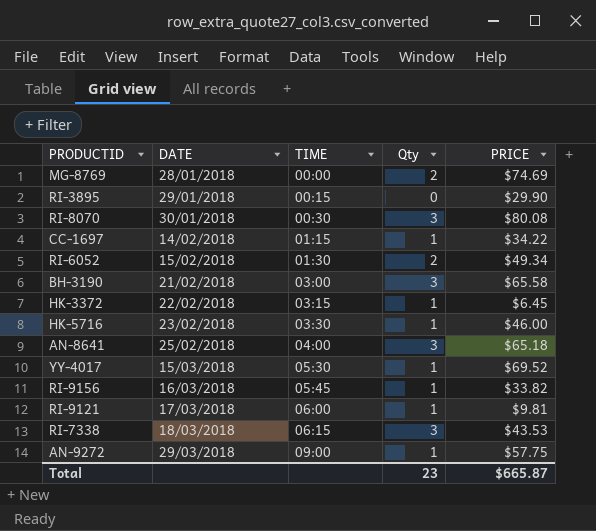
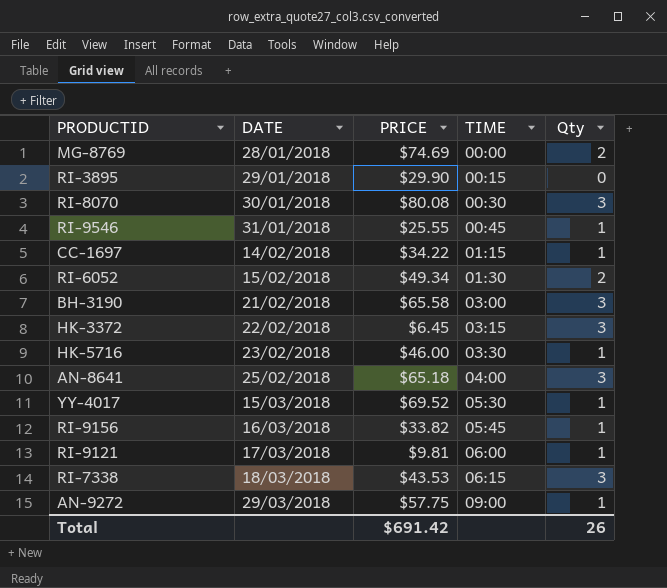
column PRICE | position: 5 -> 3
row RI-9546: none -> 31/01/2018 | $25.55 | 00:45 | 1
HK-3372 | Qty: 1 -> 3
Total | PRICE: $665.87 -> $691.42
Total | Qty: 23 -> 26

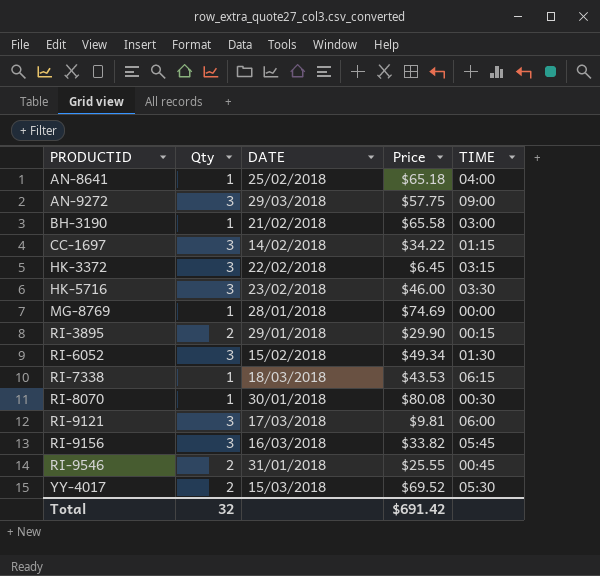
row order: DATE ascending -> PRODUCTID ascending
column Qty | position: 5 -> 2
column name: PRICE -> Price
AN-8641 | Qty: 3 -> 1
AN-9272 | Qty: 1 -> 3
BH-3190 | Qty: 3 -> 1
CC-1697 | Qty: 1 -> 3
HK-5716 | Qty: 1 -> 3
MG-8769 | Qty: 2 -> 1
RI-3895 | Qty: 0 -> 2
RI-6052 | Qty: 2 -> 3
RI-7338 | Qty: 3 -> 1
RI-8070 | Qty: 3 -> 1
RI-9121 | Qty: 1 -> 3
RI-9156 | Qty: 1 -> 3
RI-9546 | Qty: 1 -> 2
YY-4017 | Qty: 1 -> 2
Total | Qty: 26 -> 32

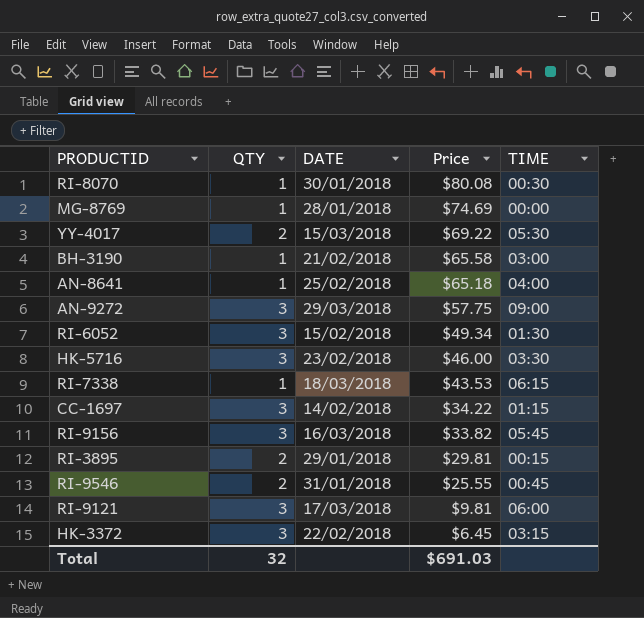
row order: PRODUCTID ascending -> Price descending
column name: Qty -> QTY
YY-4017 | Price: $69.52 -> $69.22
RI-3895 | Price: $29.90 -> $29.81
Total | Price: $691.42 -> $691.03

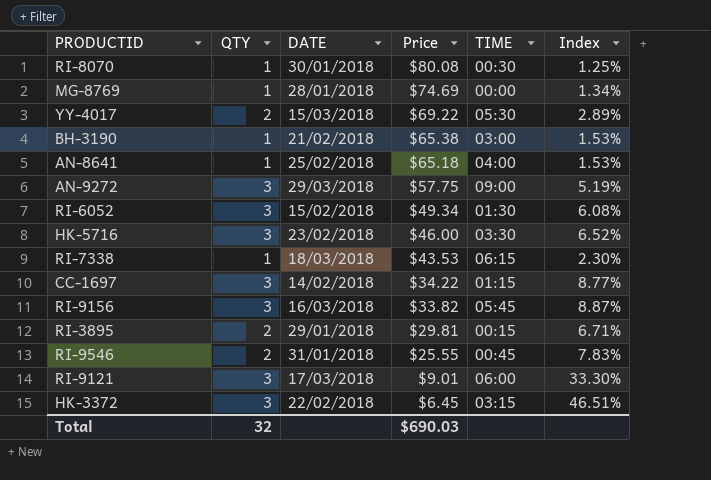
column Index | formula: none -> [QTY] / [Price]
BH-3190 | Price: $65.58 -> $65.38
RI-9121 | Price: $9.81 -> $9.01
Total | Price: $691.03 -> $690.03

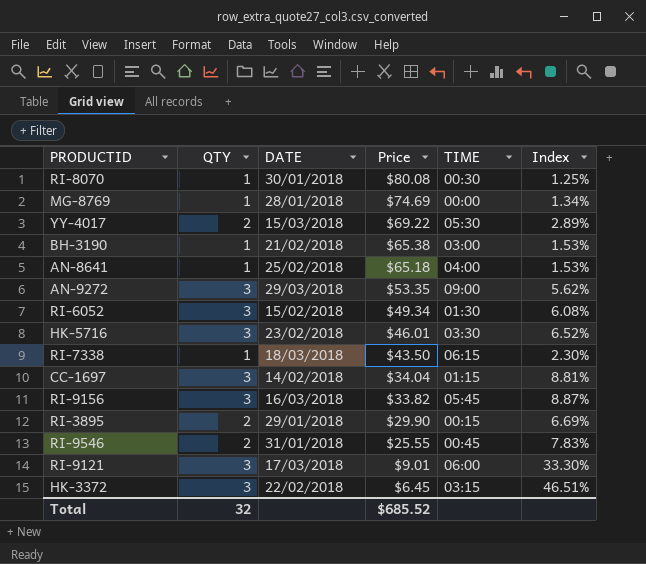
AN-9272 | Price: $57.75 -> $53.35
AN-9272 | Index: 5.19% -> 5.62%
HK-5716 | Price: $46.00 -> $46.01
RI-7338 | Price: $43.53 -> $43.50
CC-1697 | Price: $34.22 -> $34.04
CC-1697 | Index: 8.77% -> 8.81%
RI-3895 | Price: $29.81 -> $29.90
RI-3895 | Index: 6.71% -> 6.69%
Total | Price: $690.03 -> $685.52

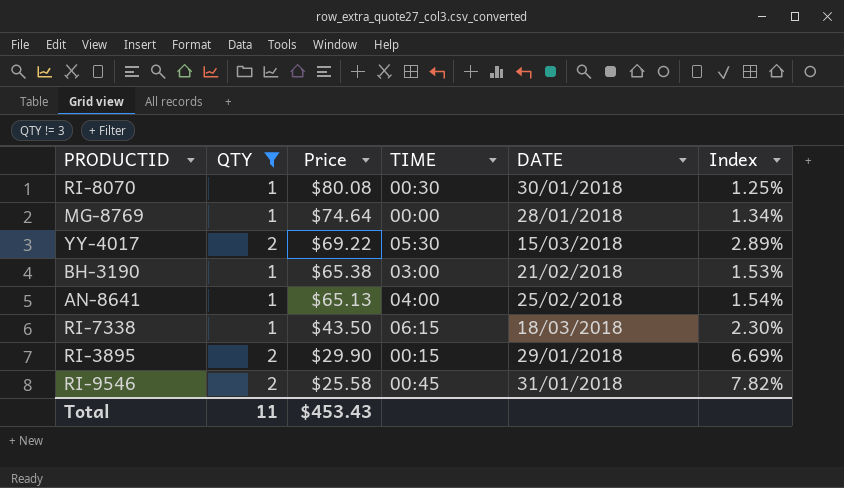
filter: none -> QTY != 3
column DATE | position: 3 -> 5
MG-8769 | Price: $74.69 -> $74.64
AN-8641 | Price: $65.18 -> $65.13
AN-8641 | Index: 1.53% -> 1.54%
RI-9546 | Price: $25.55 -> $25.58
RI-9546 | Index: 7.83% -> 7.82%
Total | QTY: 32 -> 11
Total | Price: $685.52 -> $453.43

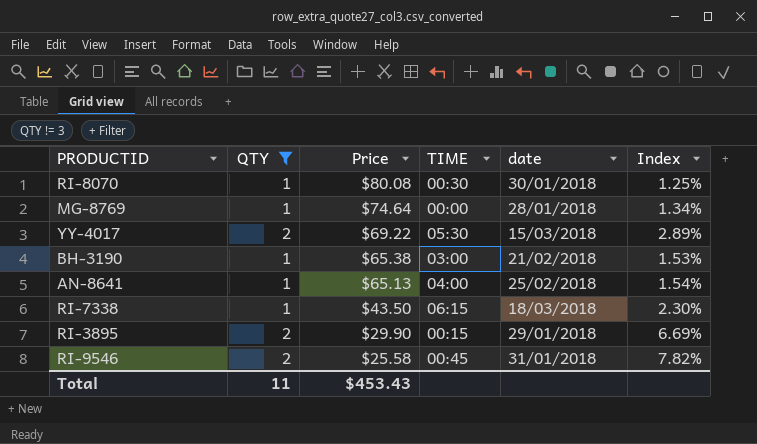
column name: DATE -> date

